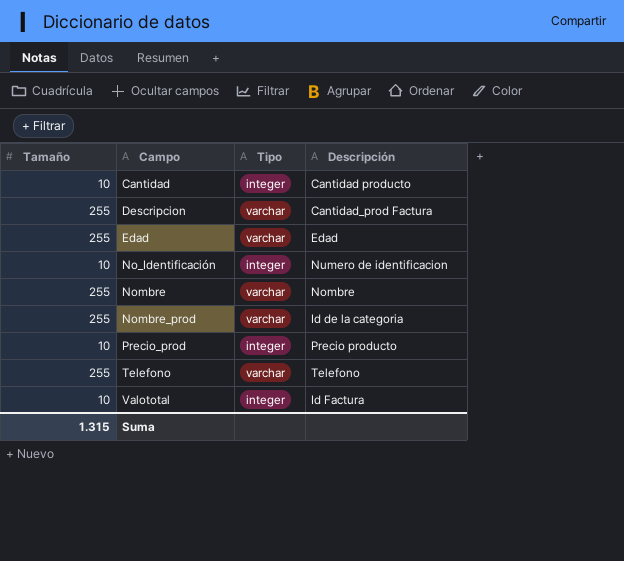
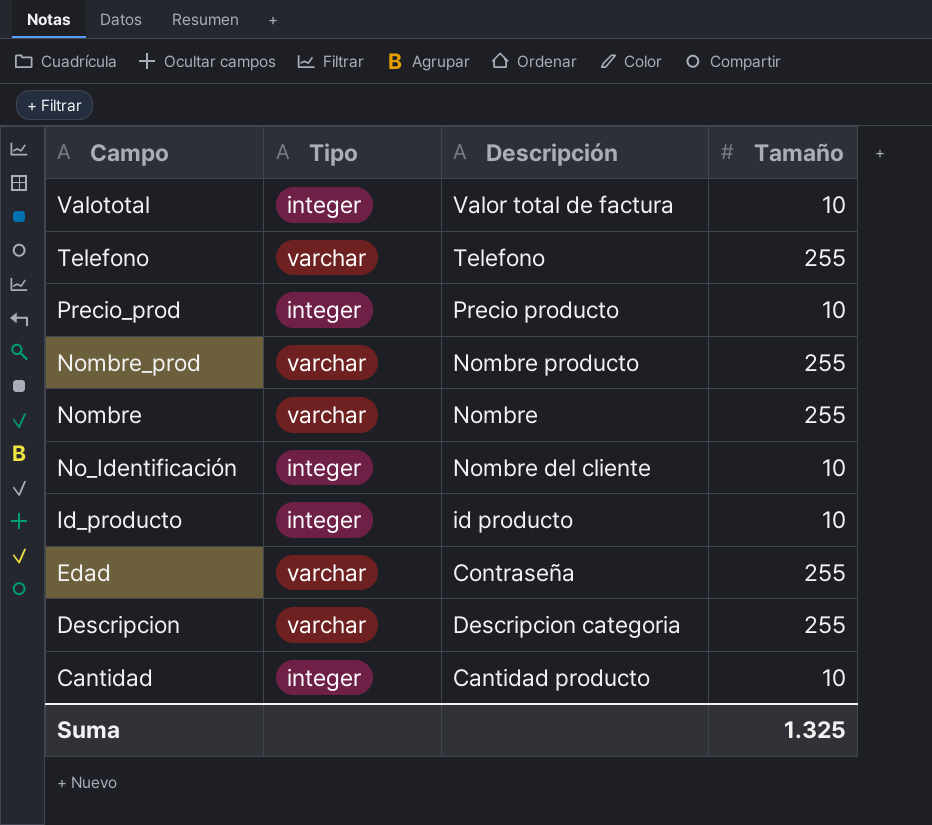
row order: Campo ascending -> Campo descending
column Tamaño | position: 1 -> 4
Valototal | Descripción: Id Factura -> Valor total de factura
Nombre_prod | Descripción: Id de la categoria -> Nombre producto
No_Identificación | Descripción: Numero de identificacion -> Nombre del cliente
row Id_producto: none -> integer | id producto | 10
Edad | Descripción: Edad -> Contraseña
Descripcion | Descripción: Cantidad_prod Factura -> Descripcion categoria
Suma | Tamaño: 1.315 -> 1.325

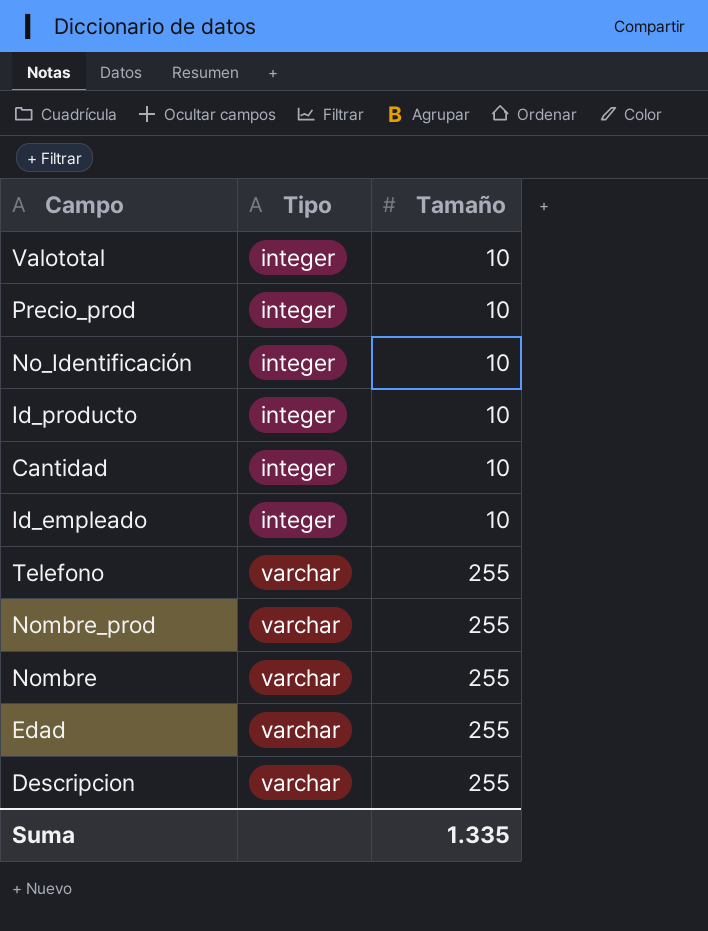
row order: Campo descending -> Tipo ascending
column Descripción | position: 3 -> none
row Id_empleado: none -> integer | 10
Suma | Tamaño: 1.325 -> 1.335

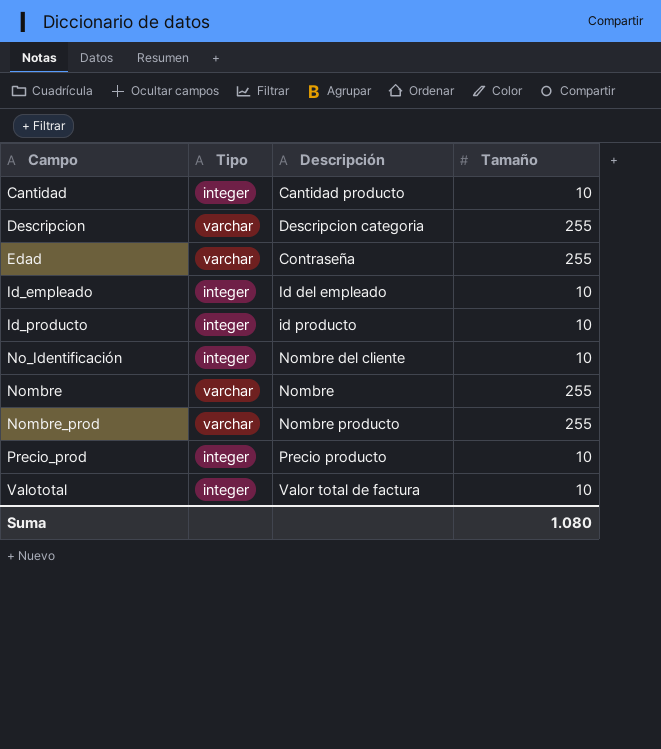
row order: Tipo ascending -> Campo ascending
column Descripción | position: none -> 3
row Telefono: varchar | 255 -> none
Suma | Tamaño: 1.335 -> 1.080

